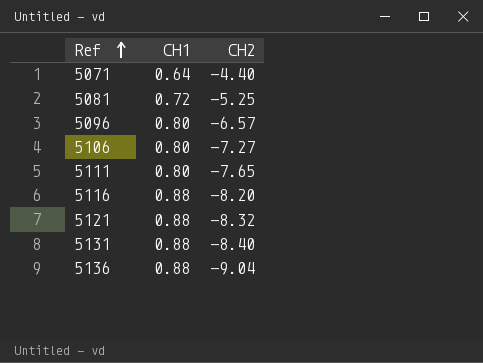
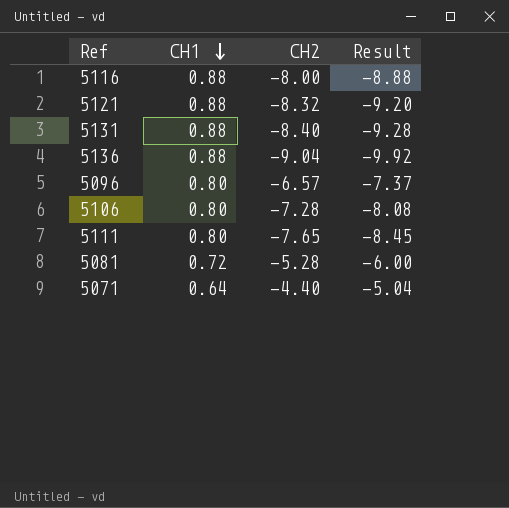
row order: Ref ascending -> CH1 descending
column Result | formula: none -> [CH2] - [CH1]
5116 | CH2: -8.20 -> -8.00
5106 | CH2: -7.27 -> -7.28
5081 | CH2: -5.25 -> -5.28

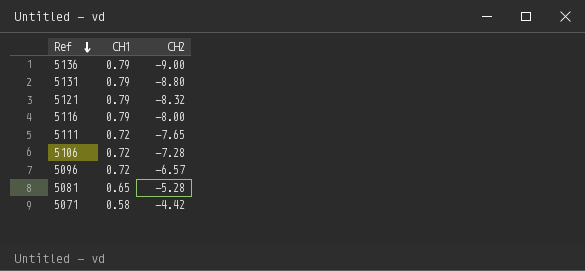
row order: CH1 descending -> Ref descending
column Result | formula: [CH2] - [CH1] -> none
5136 | CH1: 0.88 -> 0.79
5136 | CH2: -9.04 -> -9.00
5131 | CH1: 0.88 -> 0.79
5131 | CH2: -8.40 -> -8.80
5121 | CH1: 0.88 -> 0.79
5116 | CH1: 0.88 -> 0.79
5111 | CH1: 0.80 -> 0.72
5106 | CH1: 0.80 -> 0.72
5096 | CH1: 0.80 -> 0.72
5081 | CH1: 0.72 -> 0.65
5071 | CH1: 0.64 -> 0.58
5071 | CH2: -4.40 -> -4.42

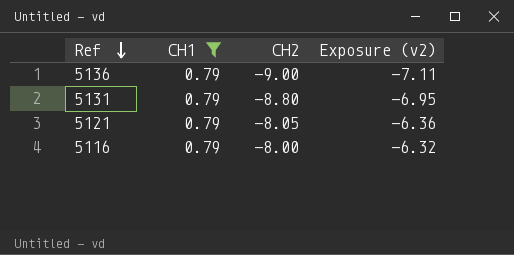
filter: none -> CH1 = 0.79
column Exposure (v2) | formula: none -> [CH1] * [CH2]
5121 | CH2: -8.32 -> -8.05

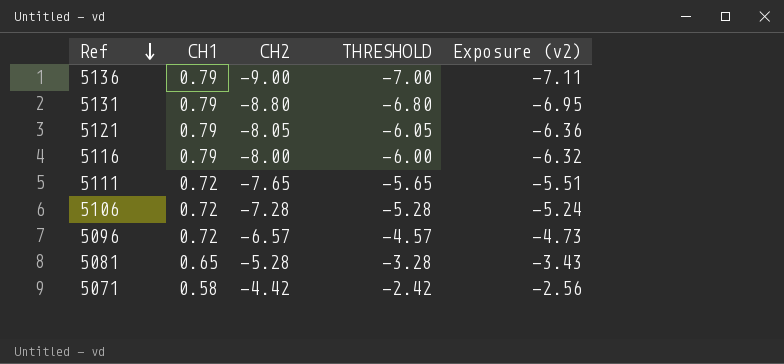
filter: CH1 = 0.79 -> none
column THRESHOLD | formula: none -> [CH2] + 2

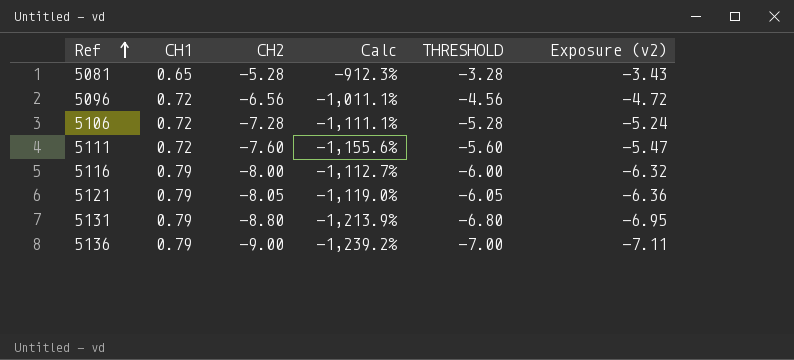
row order: Ref descending -> Ref ascending
column Calc | formula: none -> ([CH2] - [CH1]) / [CH1]
row 5071: 0.58 | -4.42 | -2.42 | -2.56 -> none
5096 | CH2: -6.57 -> -6.56
5096 | THRESHOLD: -4.57 -> -4.56
5096 | Exposure (v2): -4.73 -> -4.72
5111 | CH2: -7.65 -> -7.60
5111 | THRESHOLD: -5.65 -> -5.60
5111 | Exposure (v2): -5.51 -> -5.47

